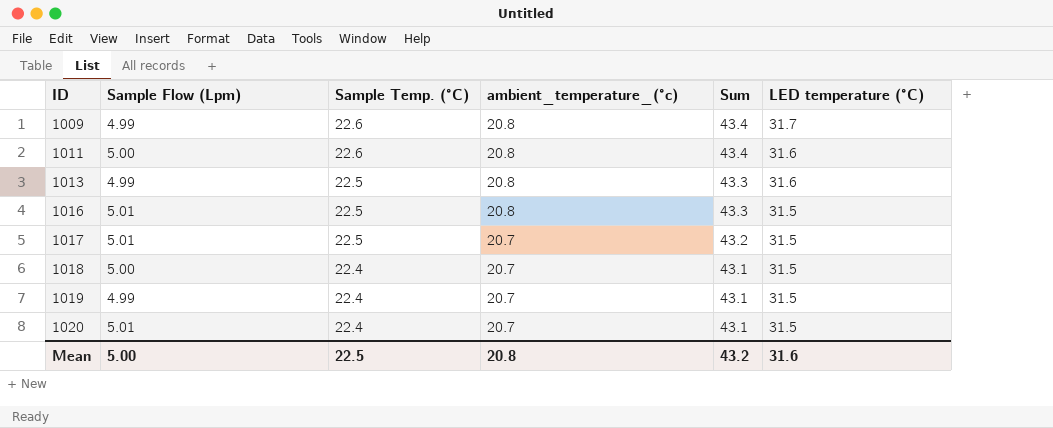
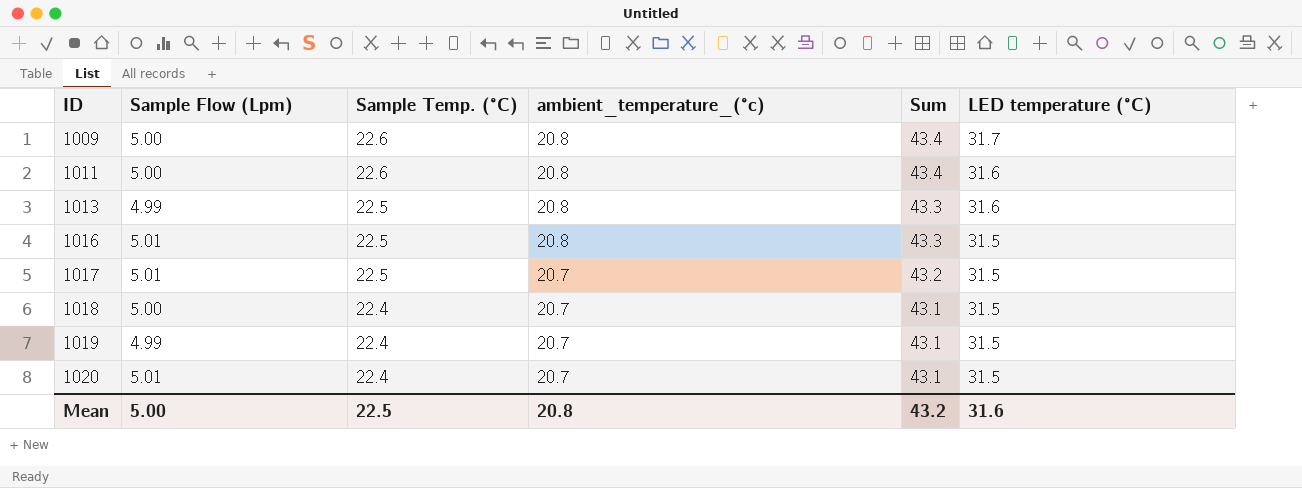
1009 | Sample Flow (Lpm): 4.99 -> 5.00

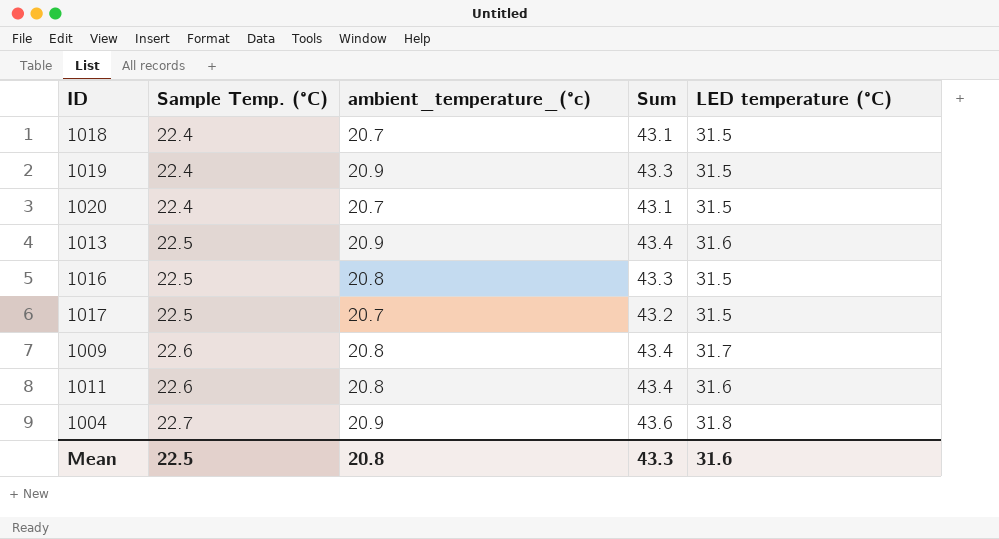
row order: ID ascending -> Sample Temp. (°C) ascending
column Sample Flow (Lpm) | position: 2 -> none
1019 | ambient_temperature_(°c): 20.7 -> 20.9
1019 | Sum: 43.1 -> 43.3
1013 | ambient_temperature_(°c): 20.8 -> 20.9
1013 | Sum: 43.3 -> 43.4
row 1004: none -> 22.7 | 20.9 | 43.6 | 31.8
Mean | Sum: 43.2 -> 43.3

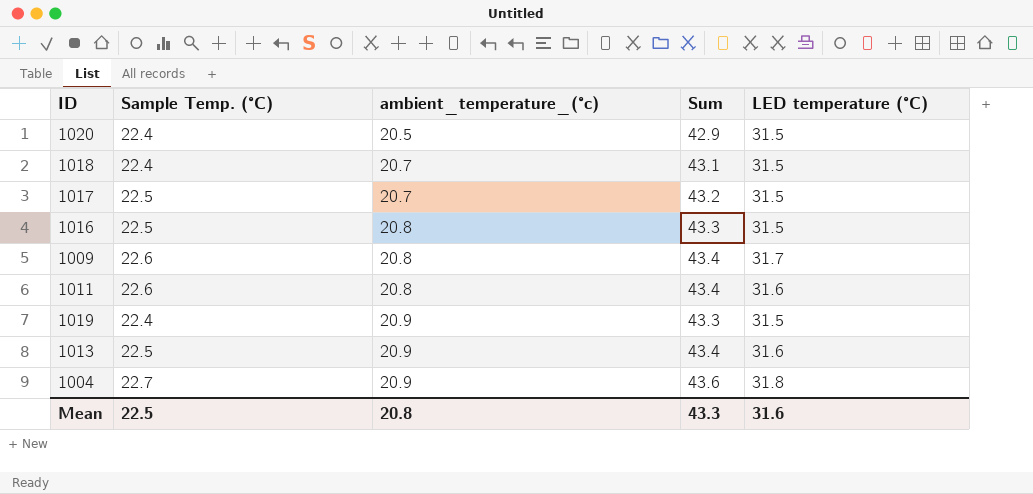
row order: Sample Temp. (°C) ascending -> ambient_temperature_(°c) ascending
1020 | ambient_temperature_(°c): 20.7 -> 20.5
1020 | Sum: 43.1 -> 42.9

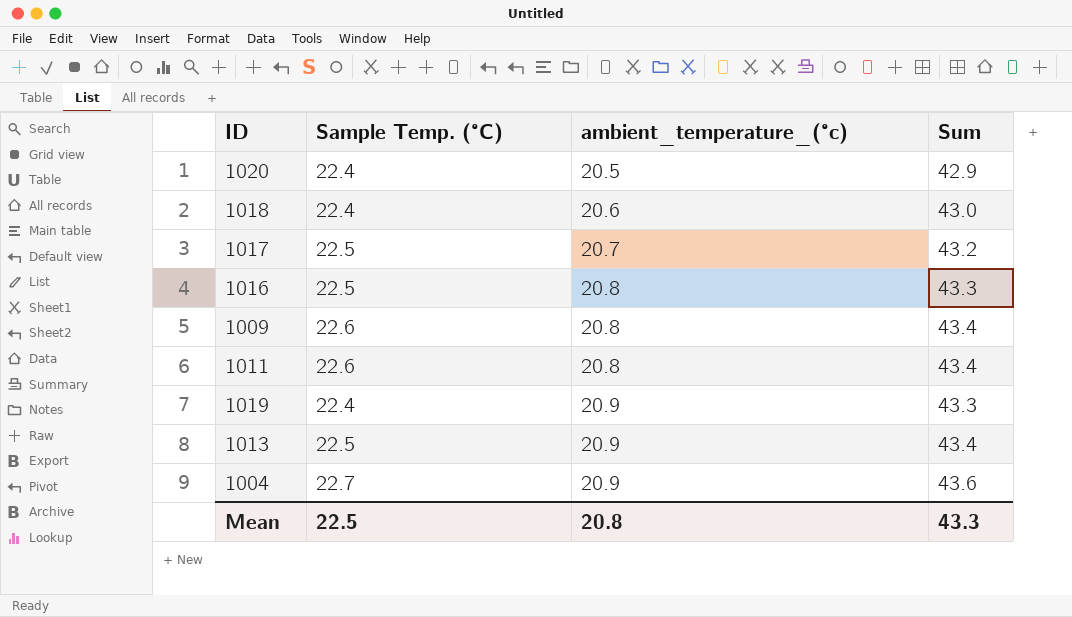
column LED temperature (°C) | position: 5 -> none
1018 | ambient_temperature_(°c): 20.7 -> 20.6
1018 | Sum: 43.1 -> 43.0

